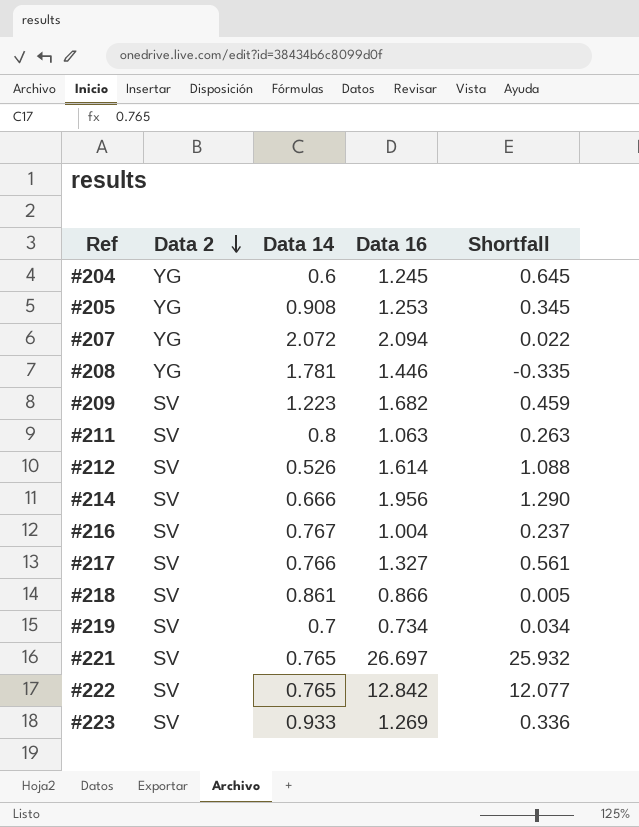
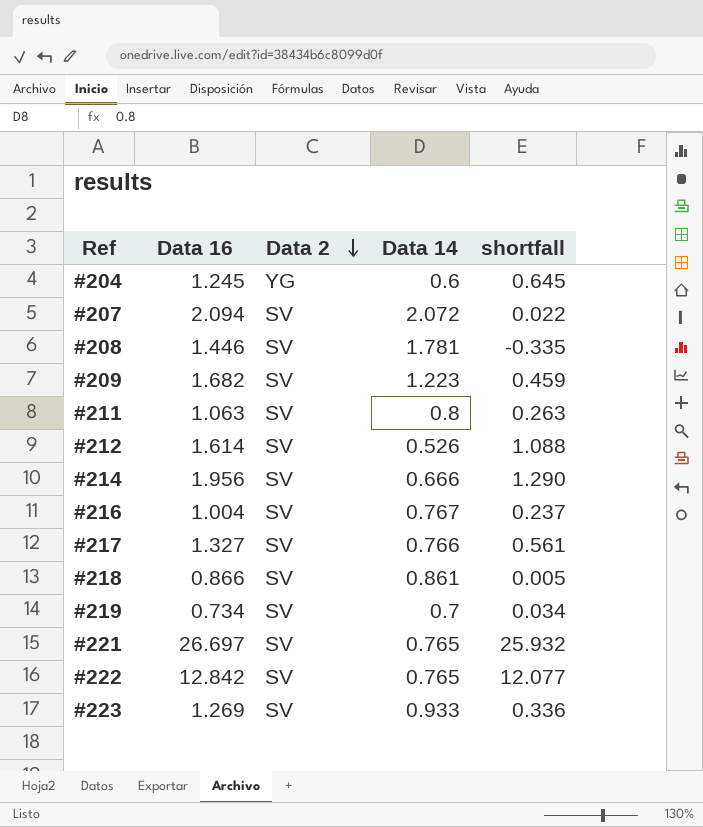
column Data 16 | position: 4 -> 2
column name: Shortfall -> shortfall
row #205: YG | 0.908 | 1.253 | 0.345 -> none
#207 | Data 2: YG -> SV
#208 | Data 2: YG -> SV

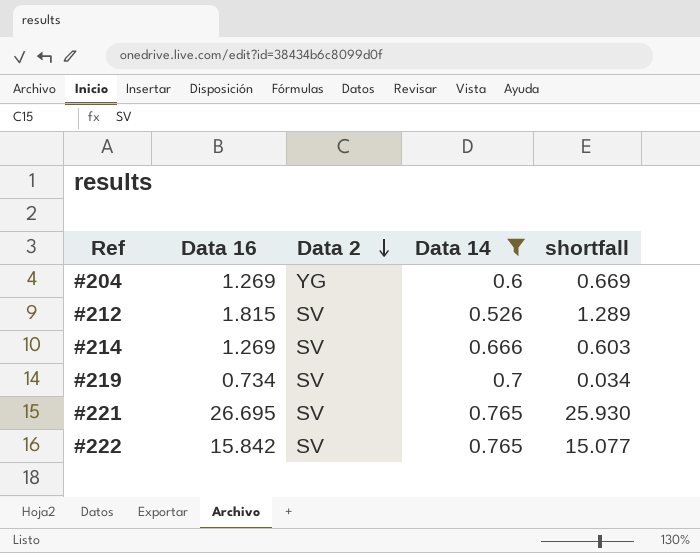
filter: none -> Data 14 <= 0.765
#204 | Data 16: 1.245 -> 1.269
#204 | shortfall: 0.645 -> 0.669
#212 | Data 16: 1.614 -> 1.815
#212 | shortfall: 1.088 -> 1.289
#214 | Data 16: 1.956 -> 1.269
#214 | shortfall: 1.290 -> 0.603
#221 | Data 16: 26.697 -> 26.695
#221 | shortfall: 25.932 -> 25.930
#222 | Data 16: 12.842 -> 15.842
#222 | shortfall: 12.077 -> 15.077

